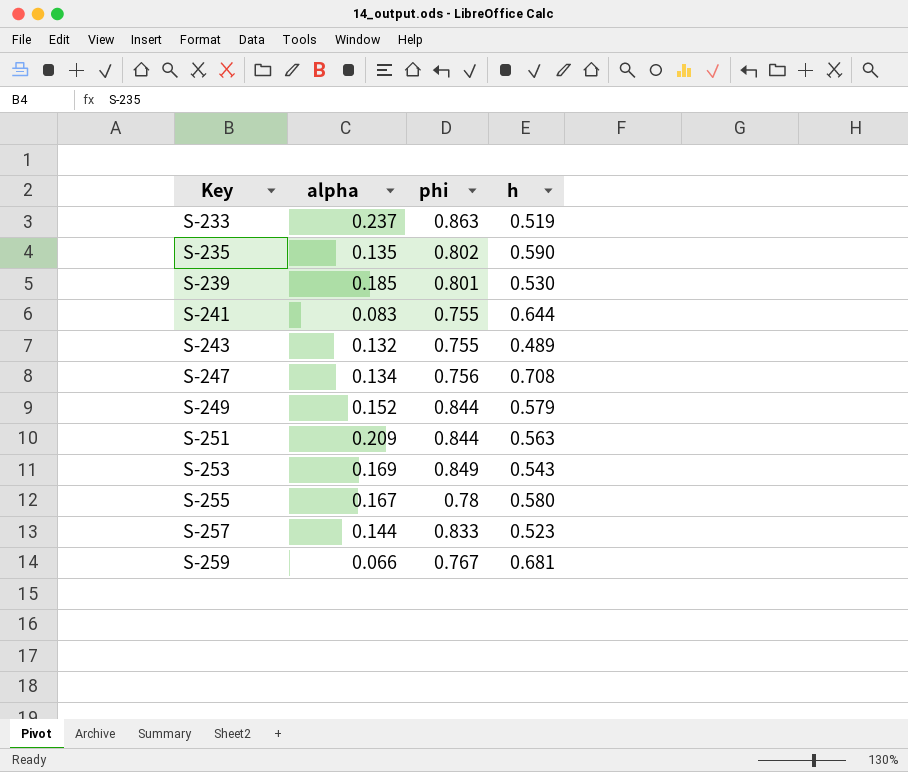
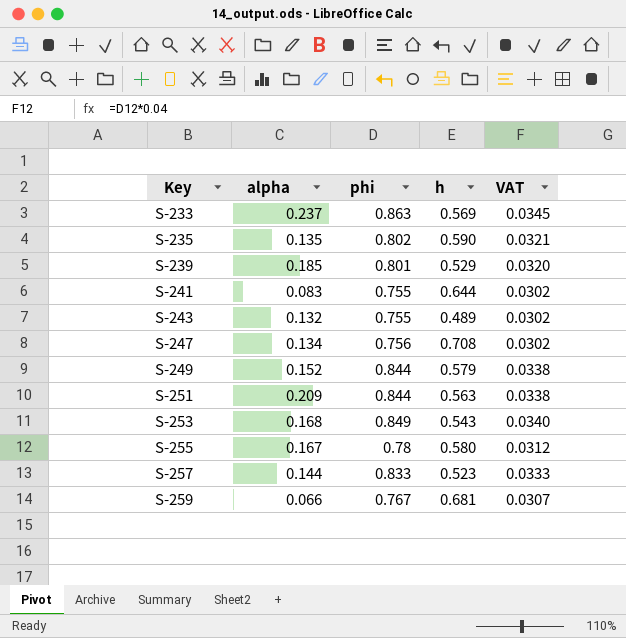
column VAT | formula: none -> [phi] * 0.04
S-233 | h: 0.519 -> 0.569
S-239 | h: 0.530 -> 0.529
S-253 | alpha: 0.169 -> 0.168

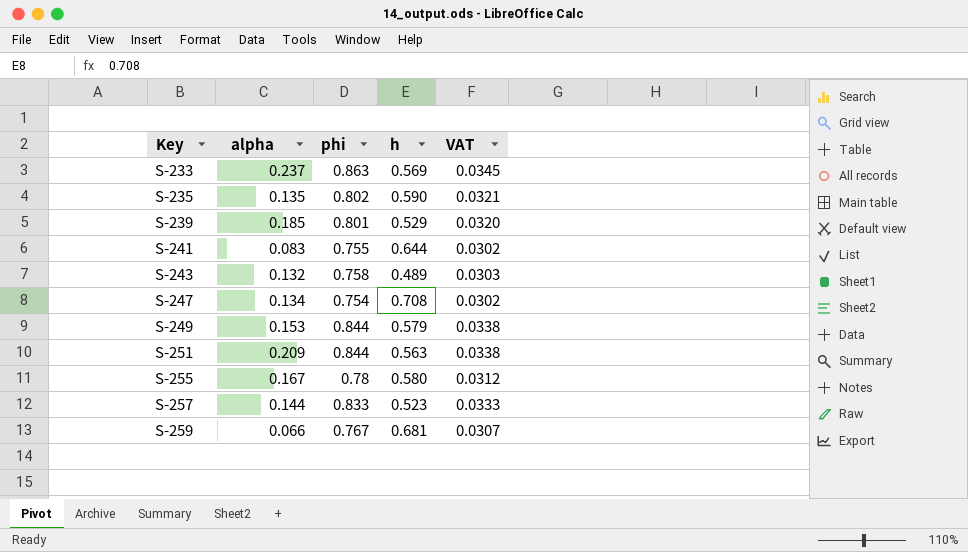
row S-253: 0.168 | 0.849 | 0.543 | 0.0340 -> none
S-243 | phi: 0.755 -> 0.758
S-243 | VAT: 0.0302 -> 0.0303
S-247 | phi: 0.756 -> 0.754
S-249 | alpha: 0.152 -> 0.153

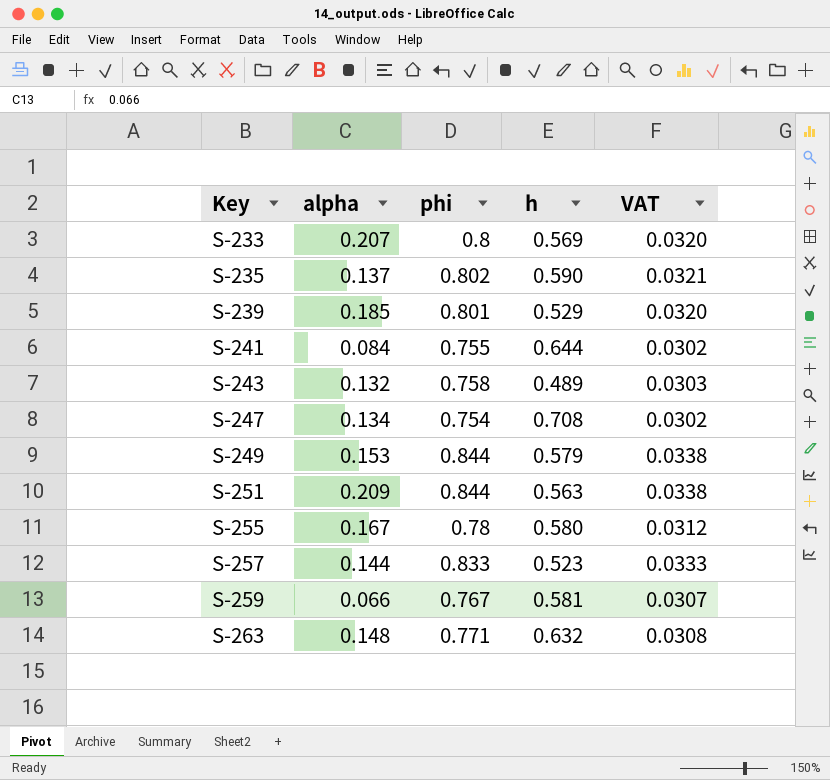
S-233 | alpha: 0.237 -> 0.207
S-233 | phi: 0.863 -> 0.8
S-233 | VAT: 0.0345 -> 0.0320
S-235 | alpha: 0.135 -> 0.137
S-241 | alpha: 0.083 -> 0.084
S-259 | h: 0.681 -> 0.581
row S-263: none -> 0.148 | 0.771 | 0.632 | 0.0308

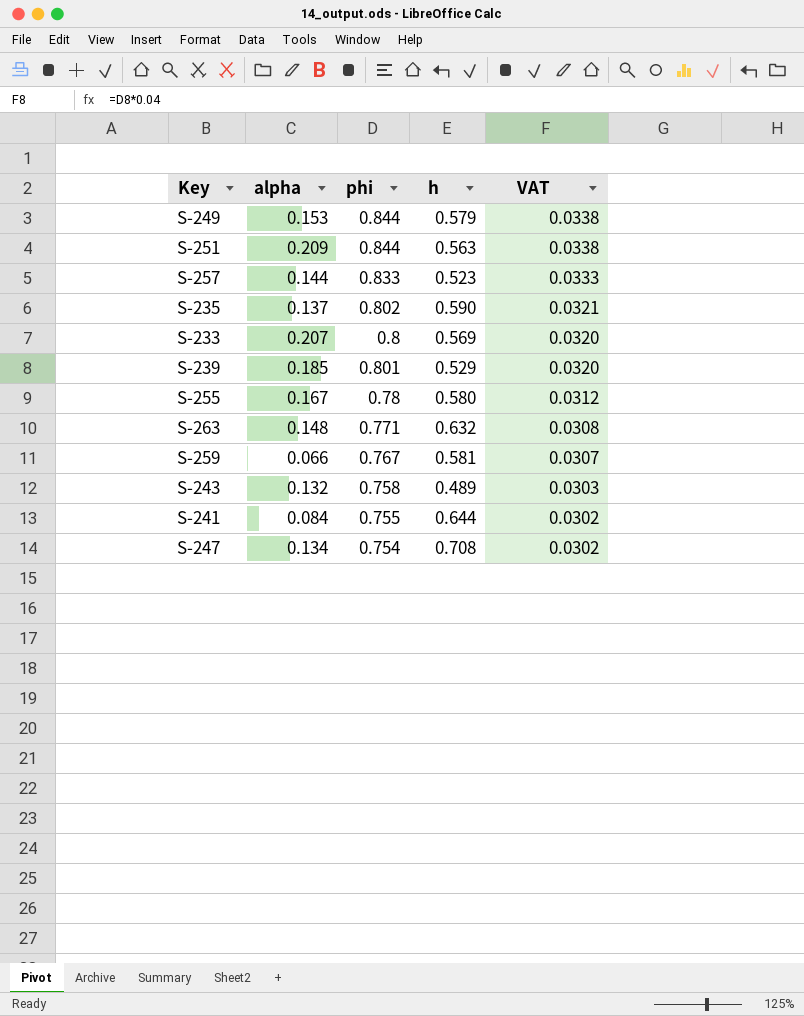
row order: Key ascending -> VAT descending

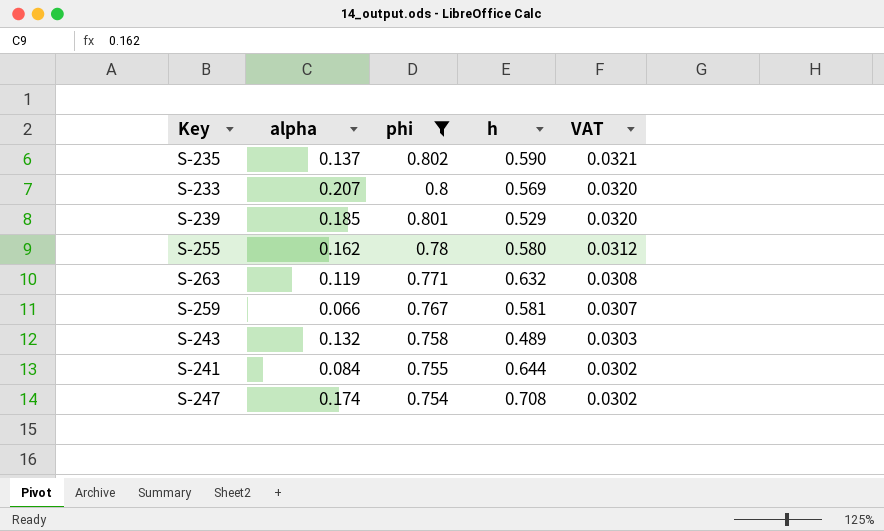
filter: none -> phi <= 0.802
S-255 | alpha: 0.167 -> 0.162
S-263 | alpha: 0.148 -> 0.119
S-247 | alpha: 0.134 -> 0.174

